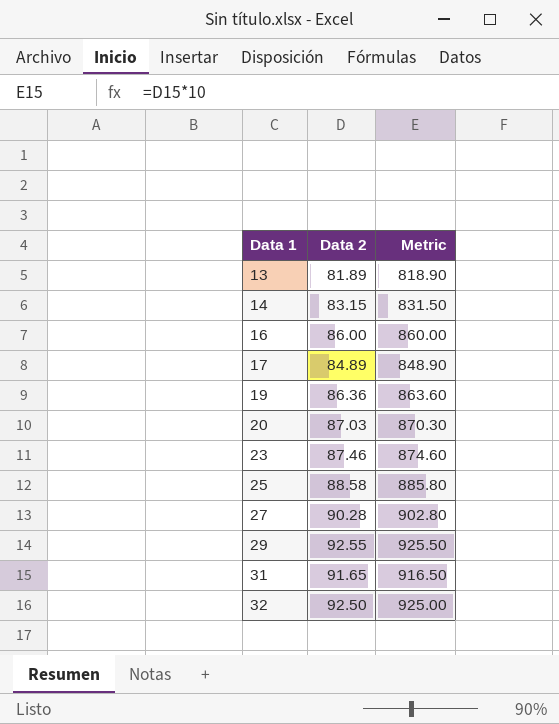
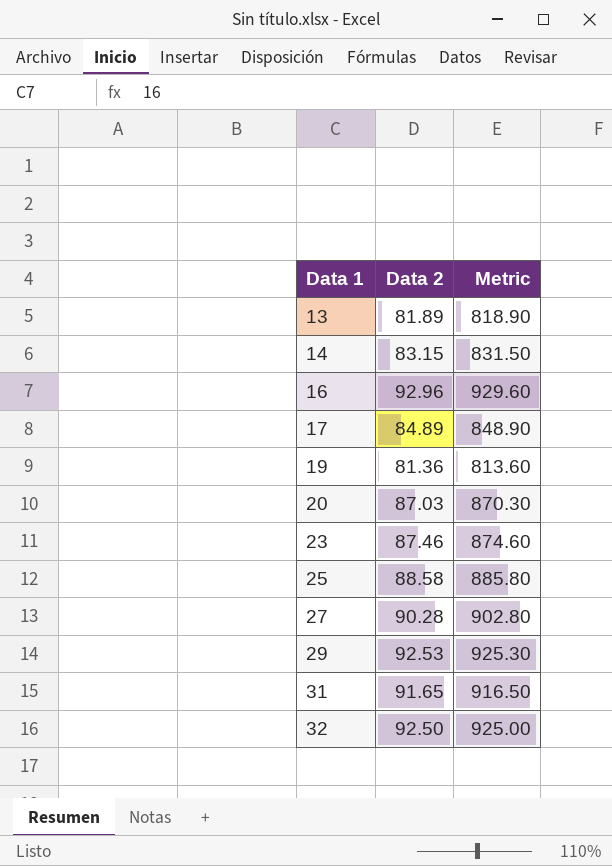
16 | Data 2: 86.00 -> 92.96
16 | Metric: 860.00 -> 929.60
19 | Data 2: 86.36 -> 81.36
19 | Metric: 863.60 -> 813.60
29 | Data 2: 92.55 -> 92.53
29 | Metric: 925.50 -> 925.30

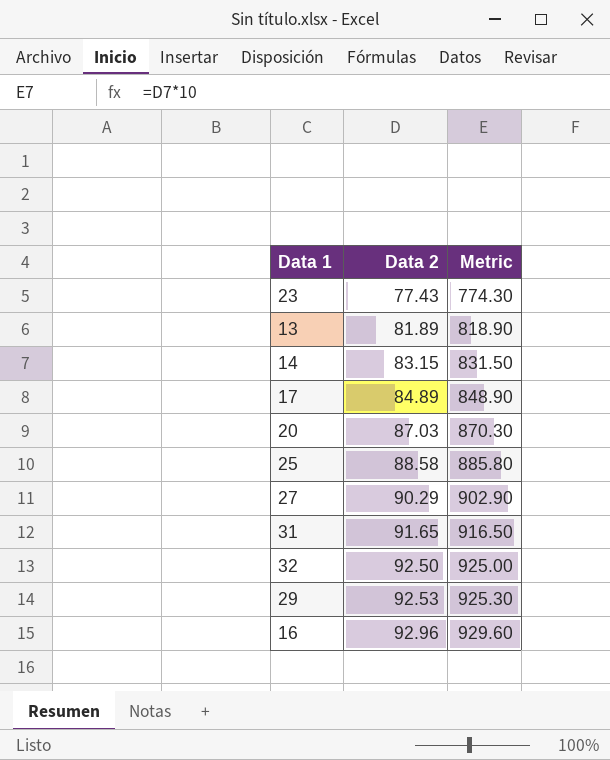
row order: Data 1 ascending -> Data 2 ascending
row 19: 81.36 | 813.60 -> none
23 | Data 2: 87.46 -> 77.43
23 | Metric: 874.60 -> 774.30
27 | Data 2: 90.28 -> 90.29
27 | Metric: 902.80 -> 902.90

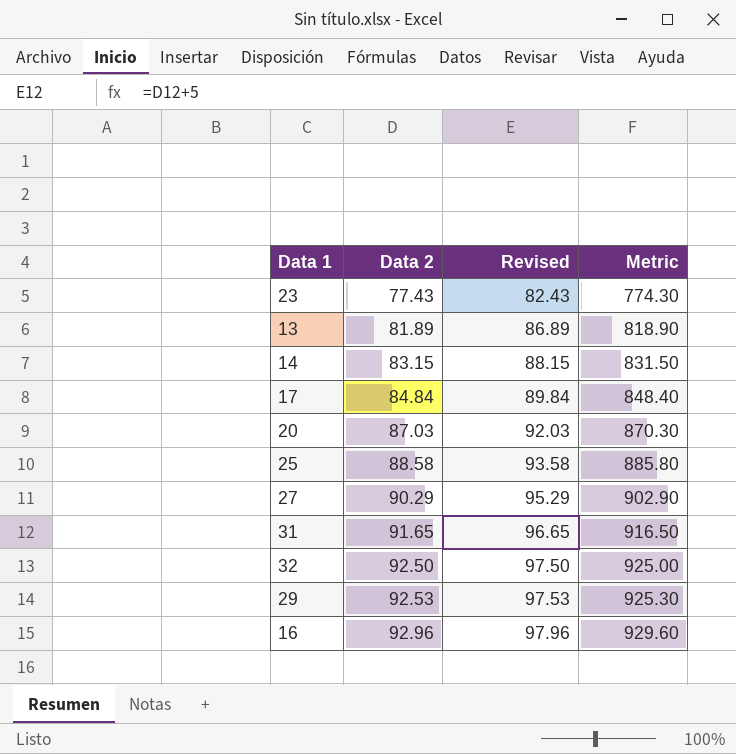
column Revised | formula: none -> [Data 2] + 5
17 | Data 2: 84.89 -> 84.84
17 | Metric: 848.90 -> 848.40

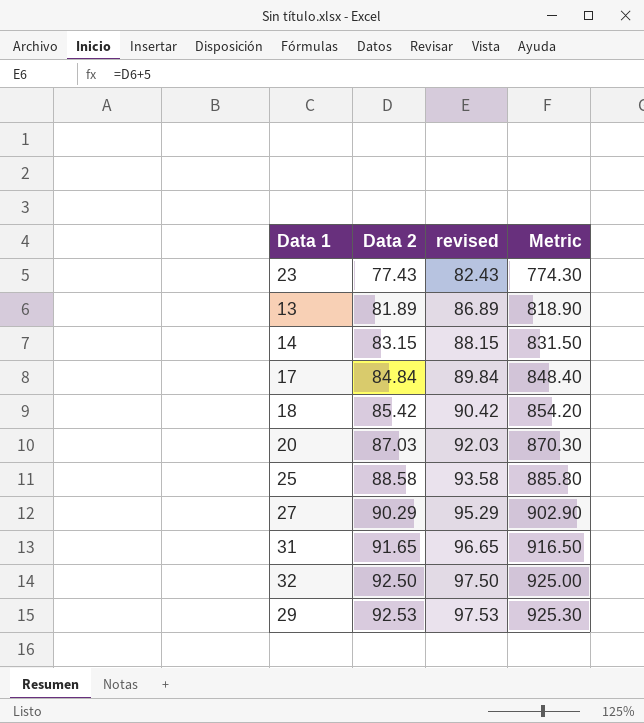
column name: Revised -> revised
row 16: 92.96 | 97.96 | 929.60 -> none
row 18: none -> 85.42 | 90.42 | 854.20

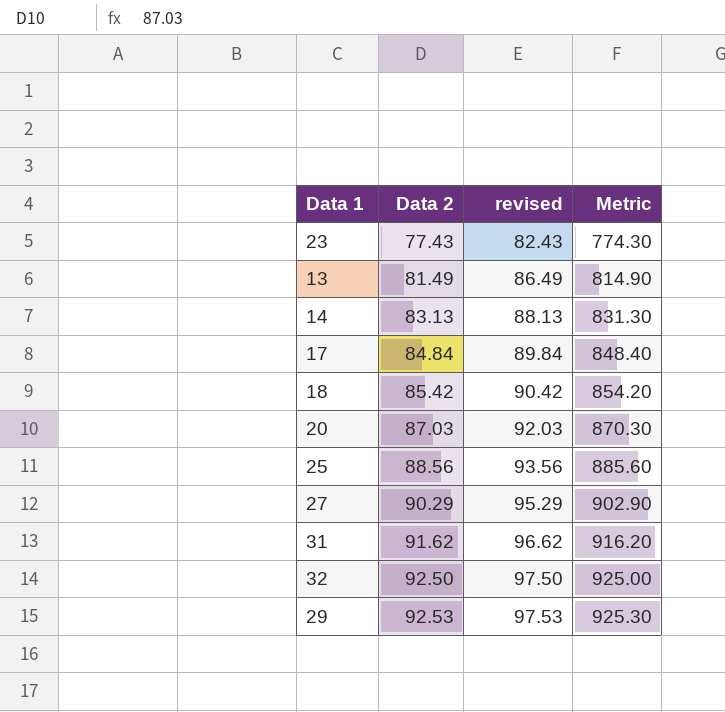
13 | Data 2: 81.89 -> 81.49
13 | revised: 86.89 -> 86.49
13 | Metric: 818.90 -> 814.90
14 | Data 2: 83.15 -> 83.13
14 | revised: 88.15 -> 88.13
14 | Metric: 831.50 -> 831.30
25 | Data 2: 88.58 -> 88.56
25 | revised: 93.58 -> 93.56
25 | Metric: 885.80 -> 885.60
31 | Data 2: 91.65 -> 91.62
31 | revised: 96.65 -> 96.62
31 | Metric: 916.50 -> 916.20

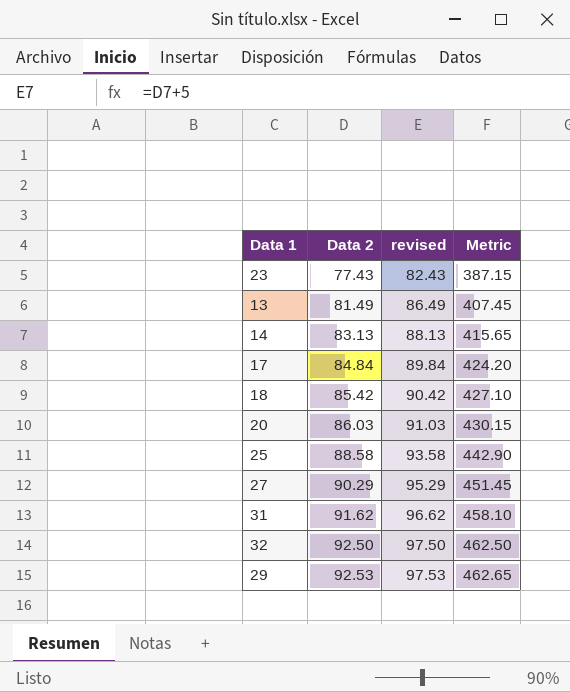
column Metric | formula: [Data 2] * 10 -> [Data 2] * 5
20 | Data 2: 87.03 -> 86.03
20 | revised: 92.03 -> 91.03
25 | Data 2: 88.56 -> 88.58
25 | revised: 93.56 -> 93.58

